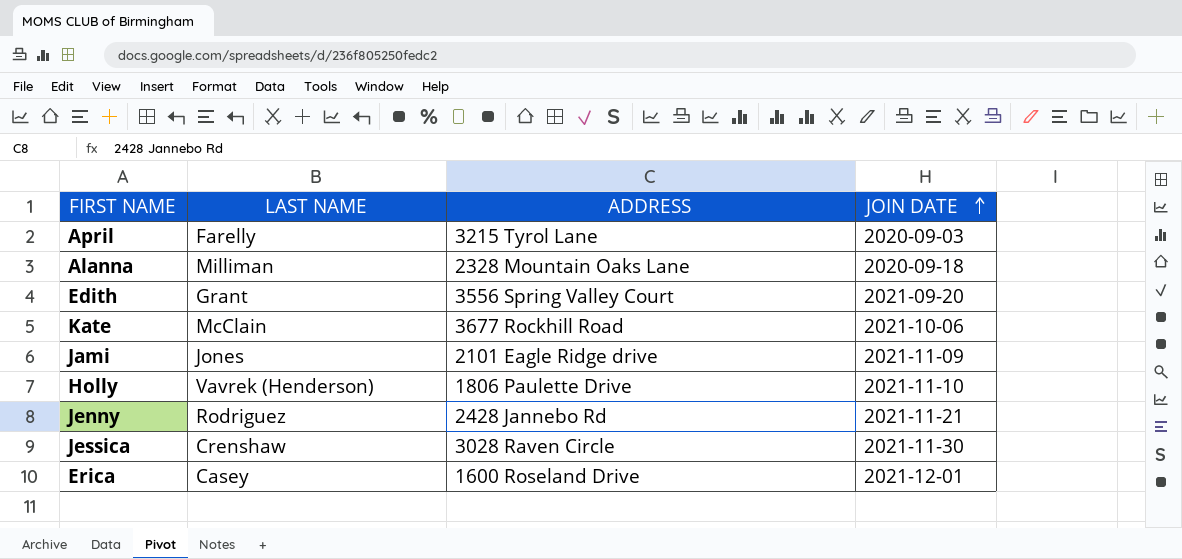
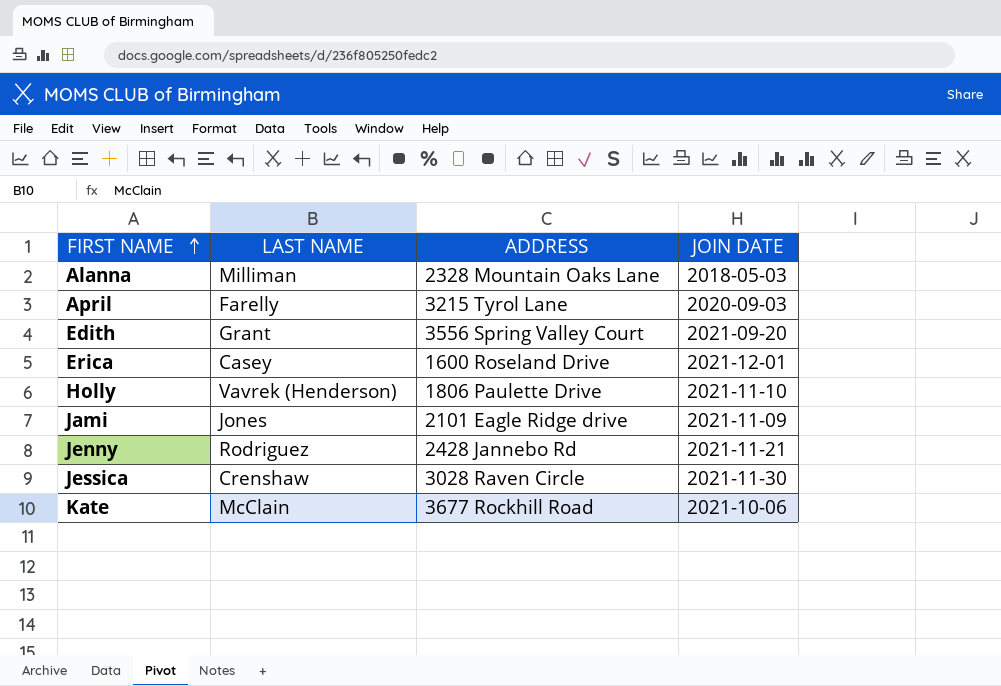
row order: JOIN DATE ascending -> FIRST NAME ascending
Alanna | JOIN DATE: 2020-09-18 -> 2018-05-03

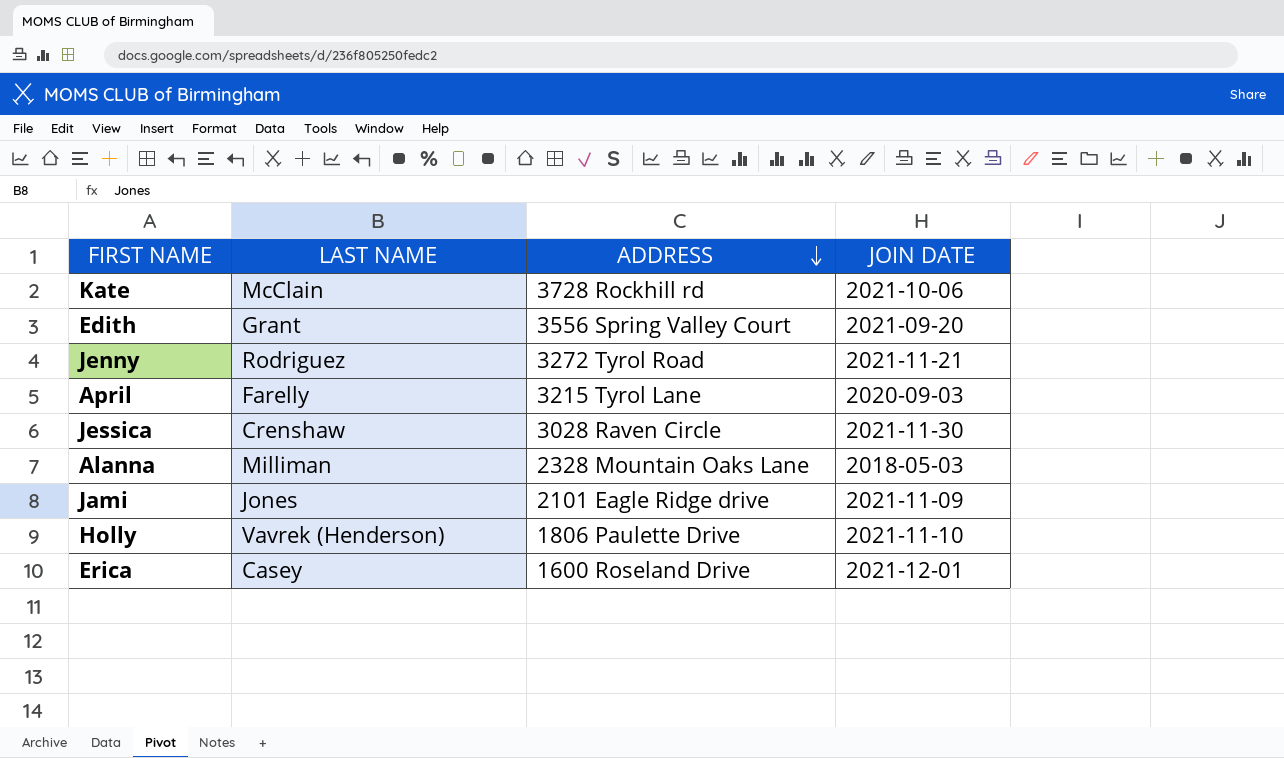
row order: FIRST NAME ascending -> ADDRESS descending
Kate | ADDRESS: 3677 Rockhill Road -> 3728 Rockhill rd
Jenny | ADDRESS: 2428 Jannebo Rd -> 3272 Tyrol Road

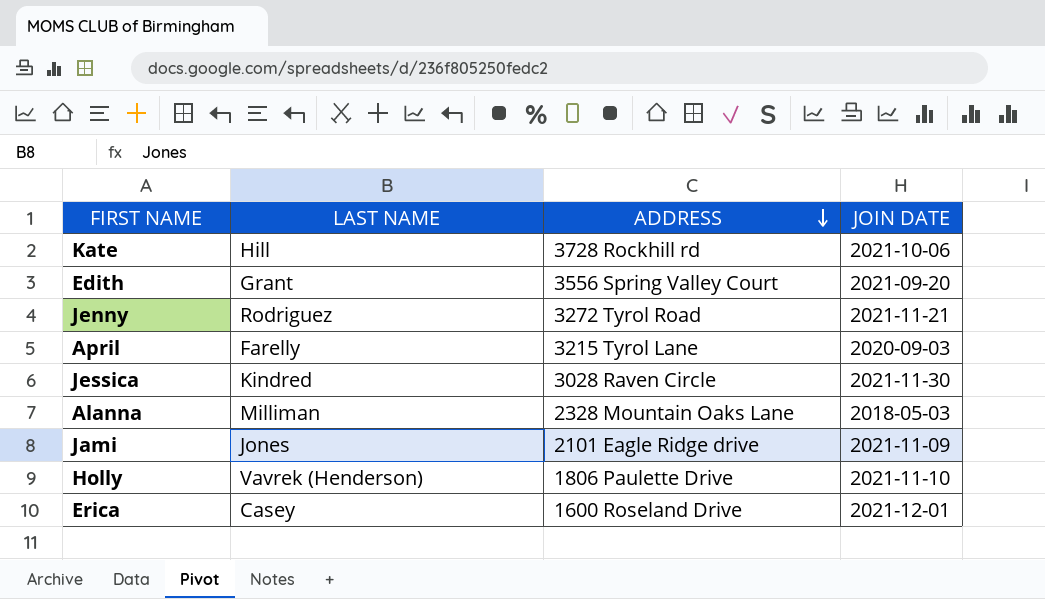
Kate | LAST NAME: McClain -> Hill
Jessica | LAST NAME: Crenshaw -> Kindred

